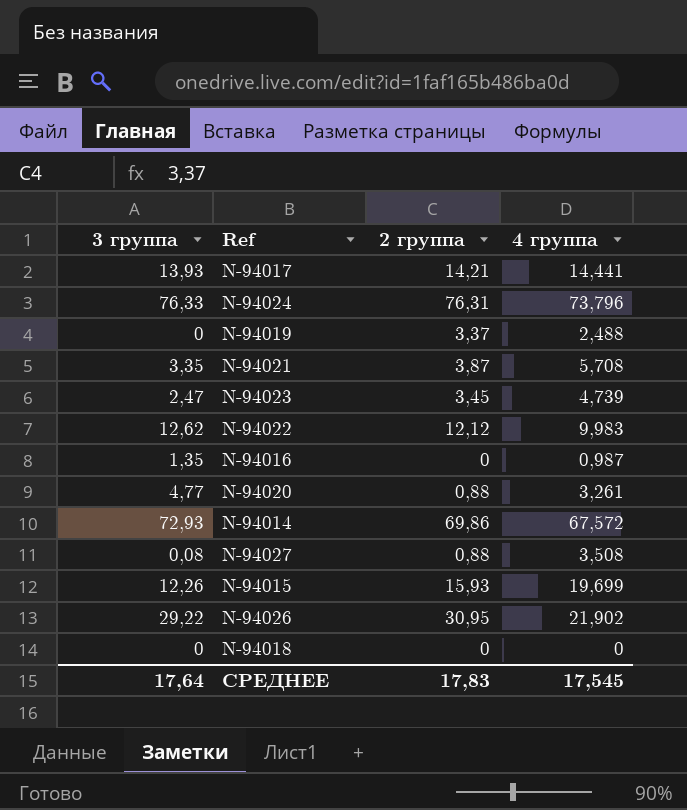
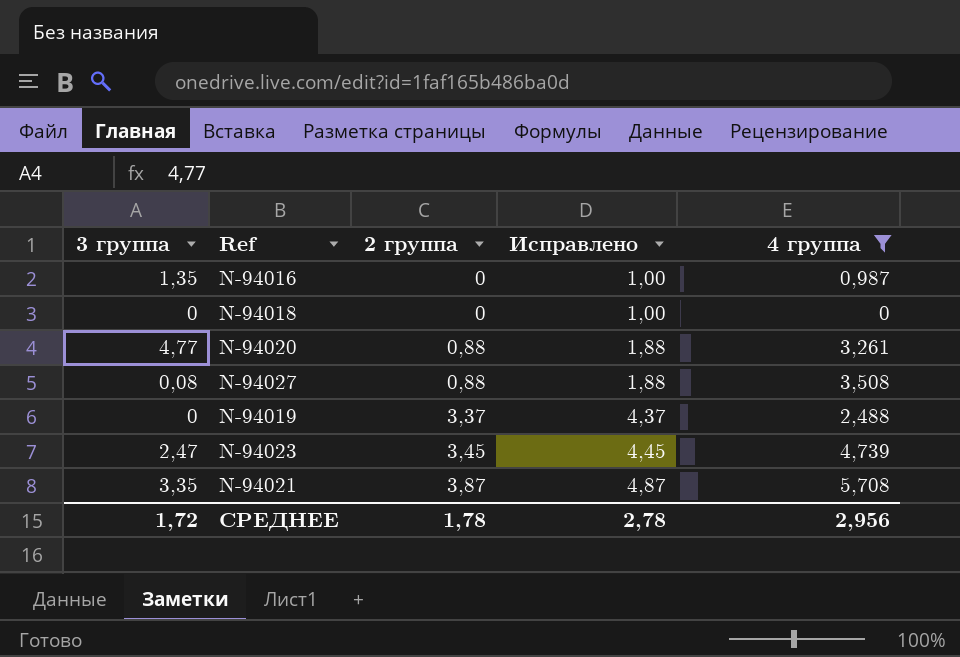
filter: none -> 4 группа <= 5,708
row order: none -> 2 группа ascending
column Исправлено | formula: none -> [2 группа] + 1
СРЕДНЕЕ | 3 группа: 17,64 -> 1,72
СРЕДНЕЕ | 2 группа: 17,83 -> 1,78
СРЕДНЕЕ | 4 группа: 17,545 -> 2,956

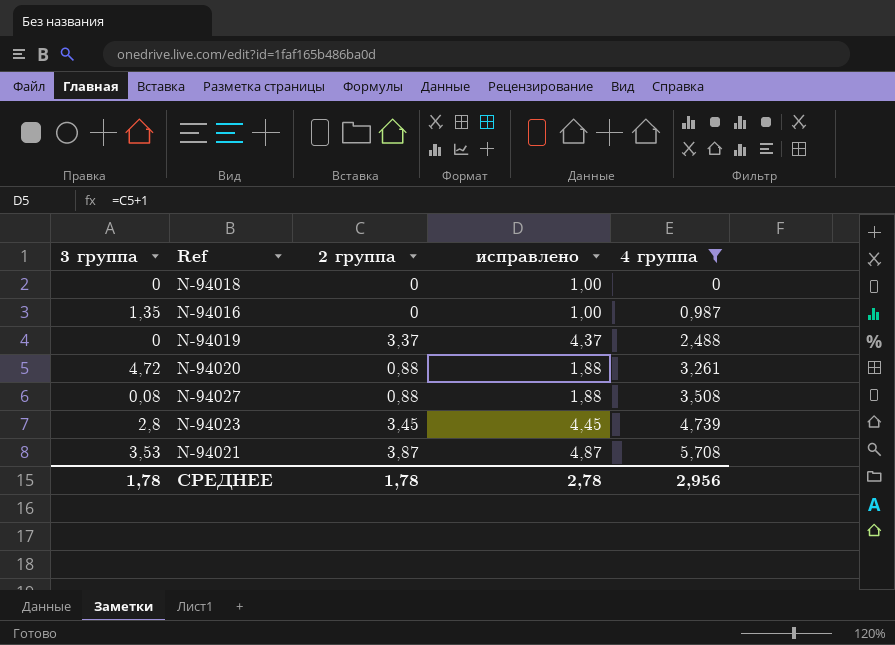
row order: 2 группа ascending -> 4 группа ascending
column name: Исправлено -> исправлено
N-94020 | 3 группа: 4,77 -> 4,72
N-94023 | 3 группа: 2,47 -> 2,8
N-94021 | 3 группа: 3,35 -> 3,53
СРЕДНЕЕ | 3 группа: 1,72 -> 1,78

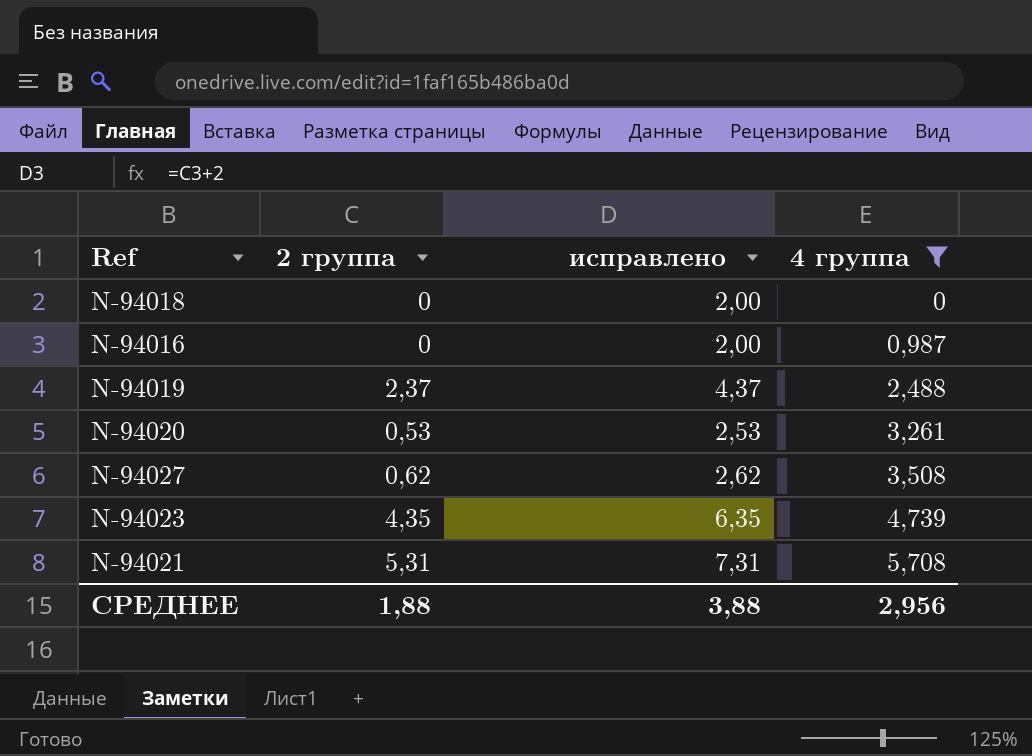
column 3 группа | position: 1 -> none
column исправлено | formula: [2 группа] + 1 -> [2 группа] + 2
N-94019 | 2 группа: 3,37 -> 2,37
N-94020 | 2 группа: 0,88 -> 0,53
N-94027 | 2 группа: 0,88 -> 0,62
N-94023 | 2 группа: 3,45 -> 4,35
N-94021 | 2 группа: 3,87 -> 5,31
СРЕДНЕЕ | 2 группа: 1,78 -> 1,88
СРЕДНЕЕ | исправлено: 2,78 -> 3,88

